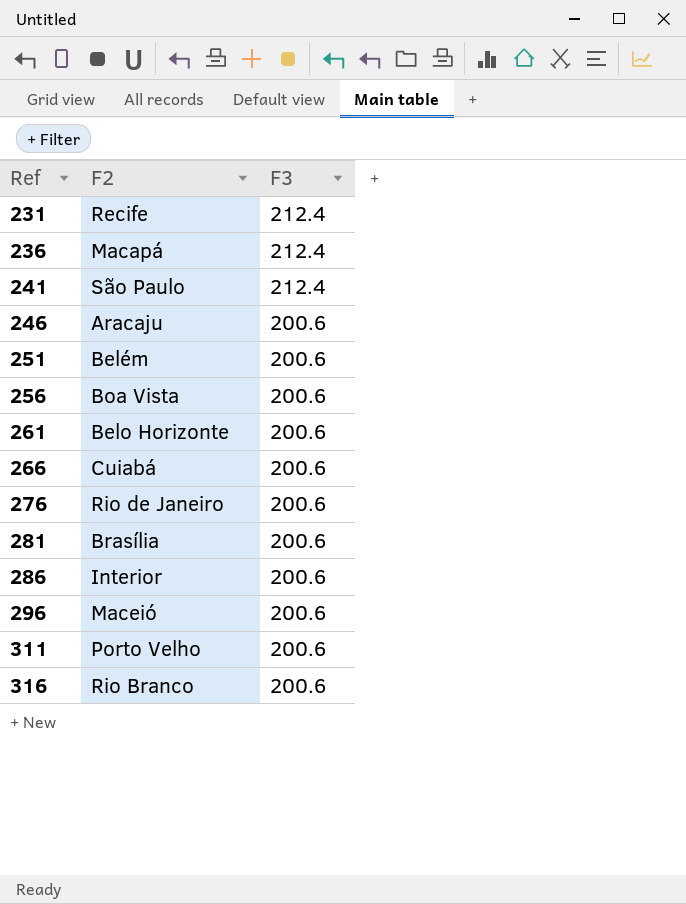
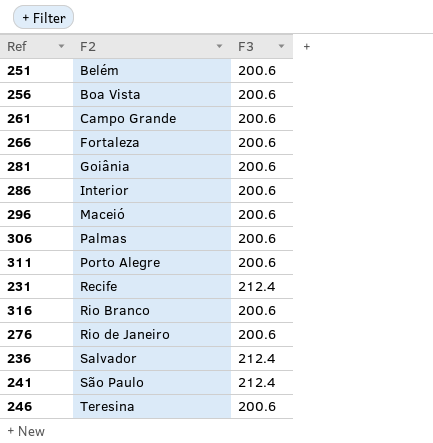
row order: Ref ascending -> F2 ascending
261 | F2: Belo Horizonte -> Campo Grande
266 | F2: Cuiabá -> Fortaleza
281 | F2: Brasília -> Goiânia
row 306: none -> Palmas | 200.6
311 | F2: Porto Velho -> Porto Alegre
236 | F2: Macapá -> Salvador
246 | F2: Aracaju -> Teresina

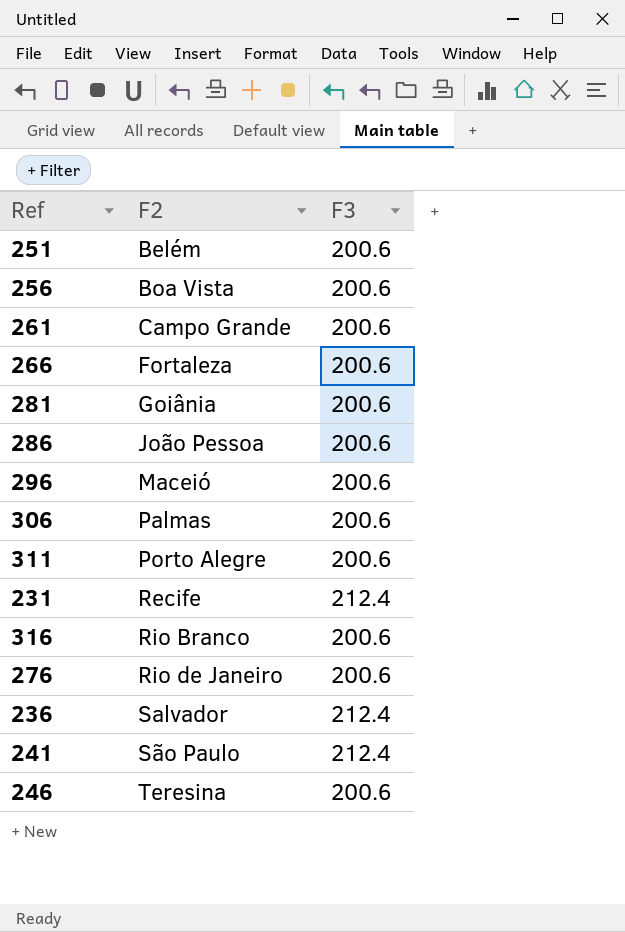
286 | F2: Interior -> João Pessoa

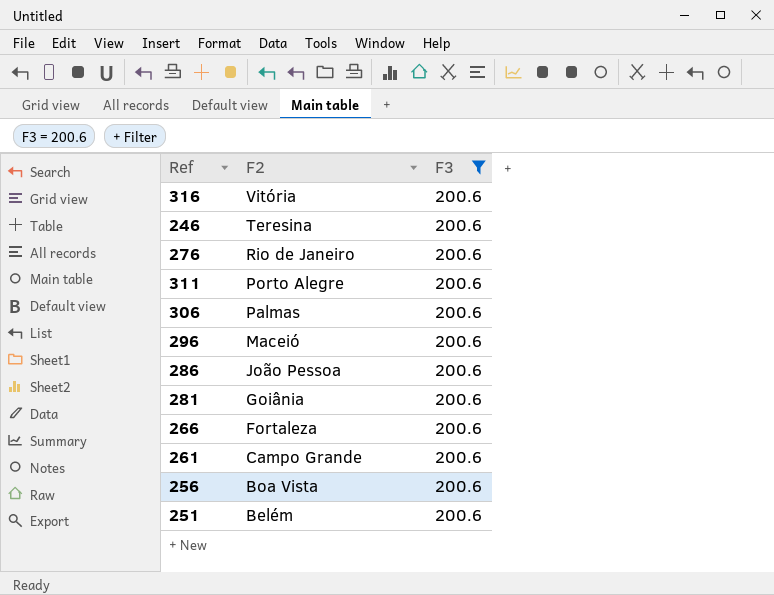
filter: none -> F3 = 200.6
row order: F2 ascending -> F2 descending
316 | F2: Rio Branco -> Vitória

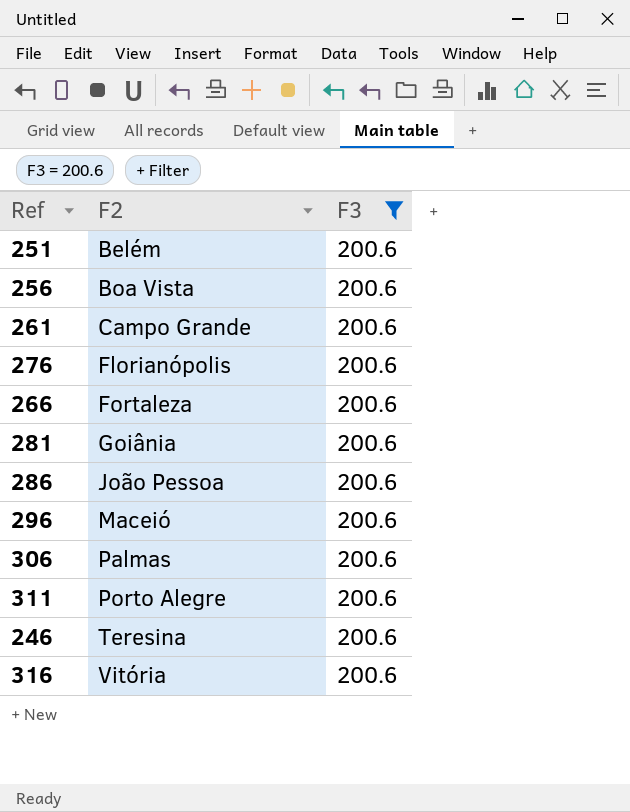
row order: F2 descending -> F2 ascending
276 | F2: Rio de Janeiro -> Florianópolis

